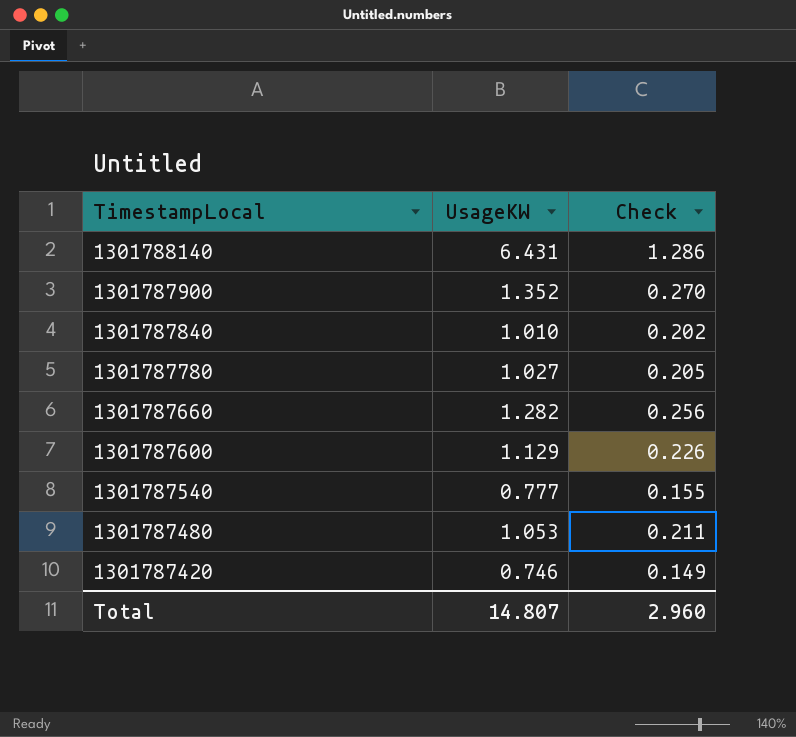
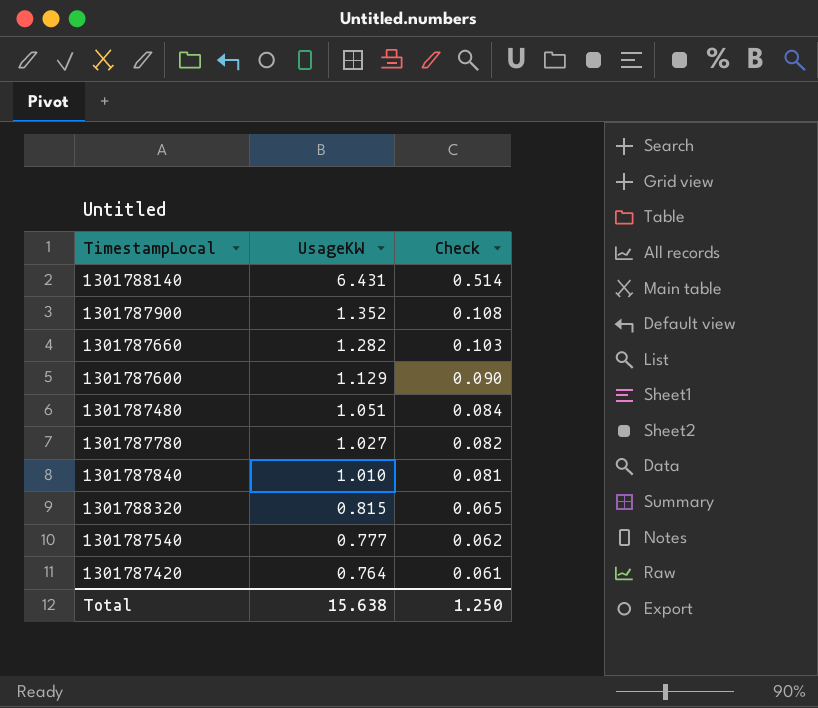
row order: TimestampLocal descending -> UsageKW descending
column Check | formula: [UsageKW] * 0.2 -> [UsageKW] * 0.08
1301787480 | UsageKW: 1.053 -> 1.051
row 1301788320: none -> 0.815 | 0.065
1301787420 | UsageKW: 0.746 -> 0.764
Total | UsageKW: 14.807 -> 15.638
Total | Check: 2.960 -> 1.250

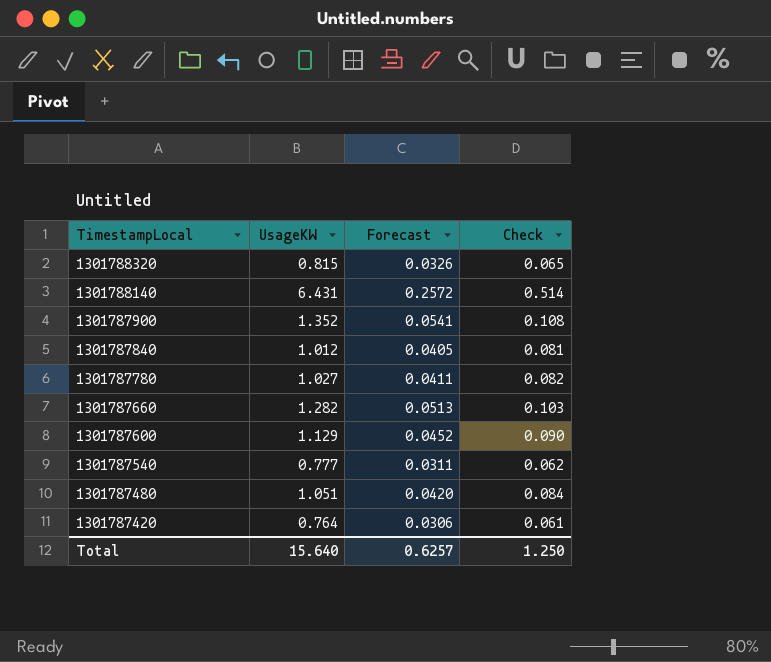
row order: UsageKW descending -> TimestampLocal descending
column Forecast | formula: none -> [UsageKW] * 0.04
1301787840 | UsageKW: 1.010 -> 1.012
Total | UsageKW: 15.638 -> 15.640

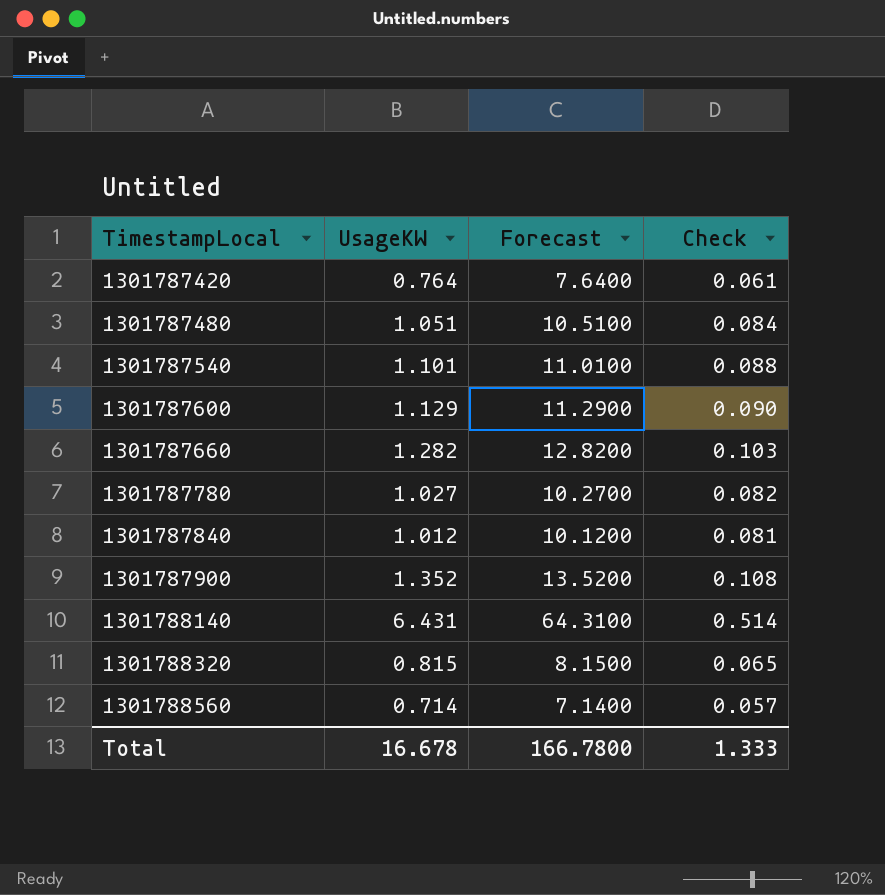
row order: TimestampLocal descending -> TimestampLocal ascending
column Forecast | formula: [UsageKW] * 0.04 -> [UsageKW] * 10
1301787540 | UsageKW: 0.777 -> 1.101
1301787540 | Check: 0.062 -> 0.088
row 1301788560: none -> 0.714 | 7.1400 | 0.057
Total | UsageKW: 15.640 -> 16.678
Total | Forecast: 0.6257 -> 166.7800
Total | Check: 1.250 -> 1.333

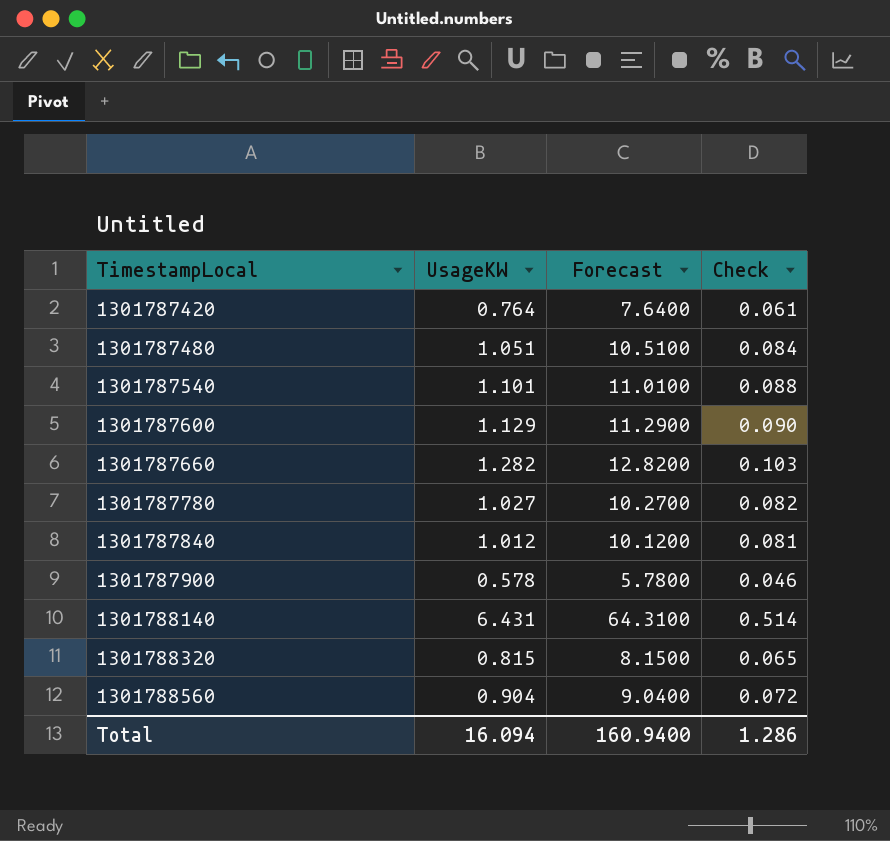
1301787900 | UsageKW: 1.352 -> 0.578
1301787900 | Forecast: 13.5200 -> 5.7800
1301787900 | Check: 0.108 -> 0.046
1301788560 | UsageKW: 0.714 -> 0.904
1301788560 | Forecast: 7.1400 -> 9.0400
1301788560 | Check: 0.057 -> 0.072
Total | UsageKW: 16.678 -> 16.094
Total | Forecast: 166.7800 -> 160.9400
Total | Check: 1.333 -> 1.286

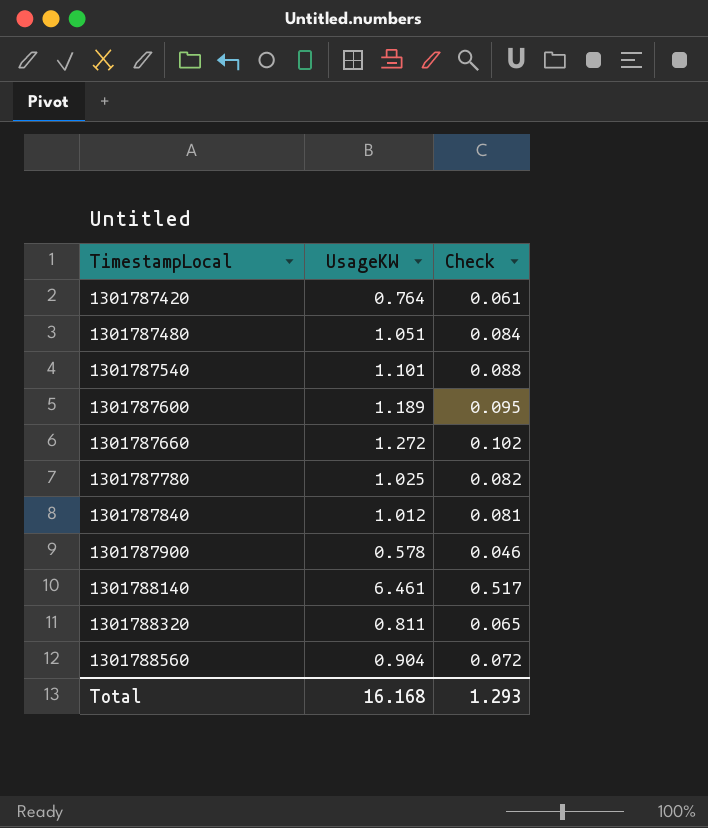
column Forecast | formula: [UsageKW] * 10 -> none
1301787600 | UsageKW: 1.129 -> 1.189
1301787600 | Check: 0.090 -> 0.095
1301787660 | UsageKW: 1.282 -> 1.272
1301787660 | Check: 0.103 -> 0.102
1301787780 | UsageKW: 1.027 -> 1.025
1301788140 | UsageKW: 6.431 -> 6.461
1301788140 | Check: 0.514 -> 0.517
1301788320 | UsageKW: 0.815 -> 0.811
Total | UsageKW: 16.094 -> 16.168
Total | Check: 1.286 -> 1.293

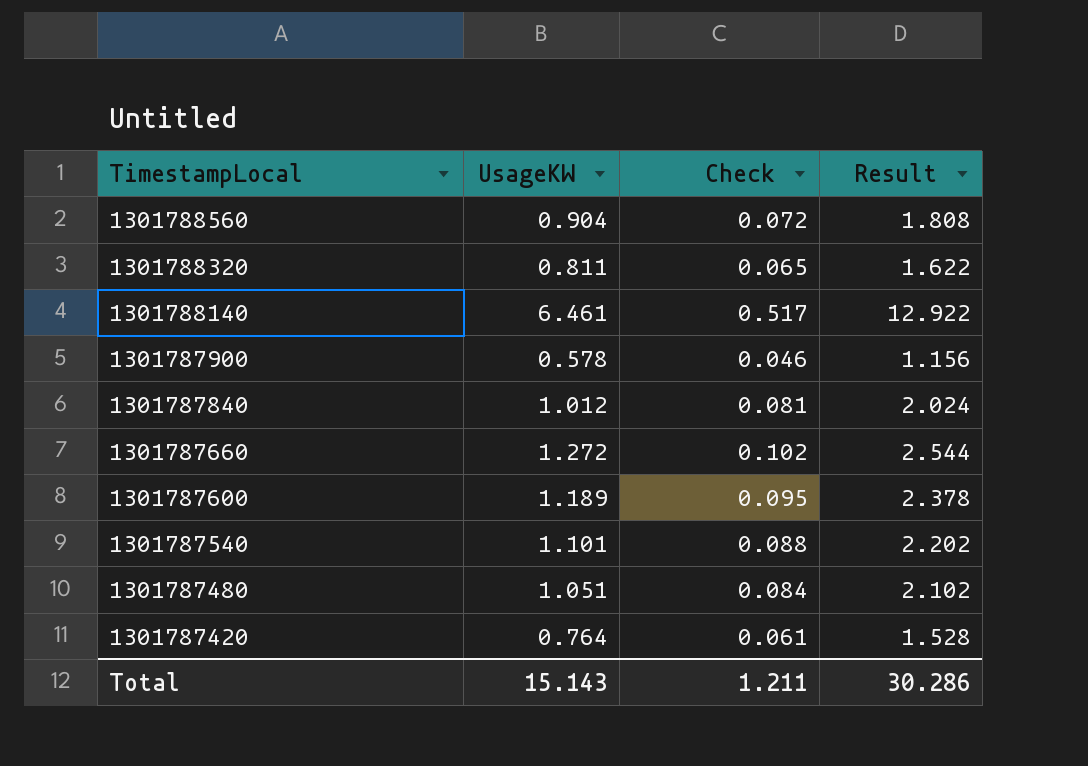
row order: TimestampLocal ascending -> TimestampLocal descending
column Result | formula: none -> [UsageKW] * 2
row 1301787780: 1.025 | 0.082 -> none
Total | UsageKW: 16.168 -> 15.143
Total | Check: 1.293 -> 1.211

